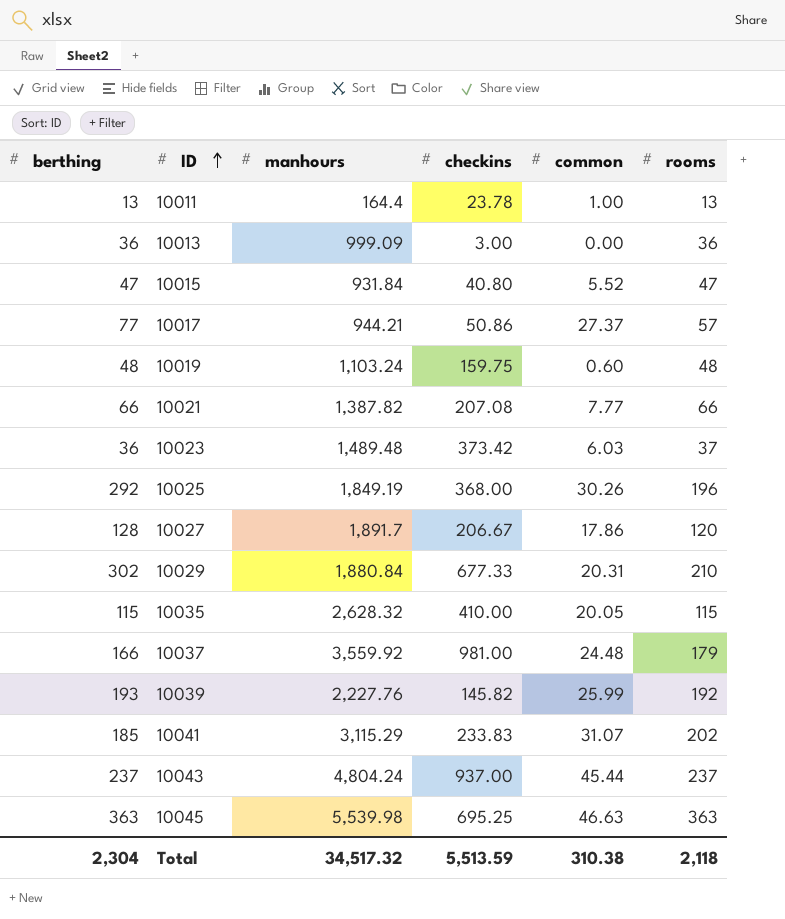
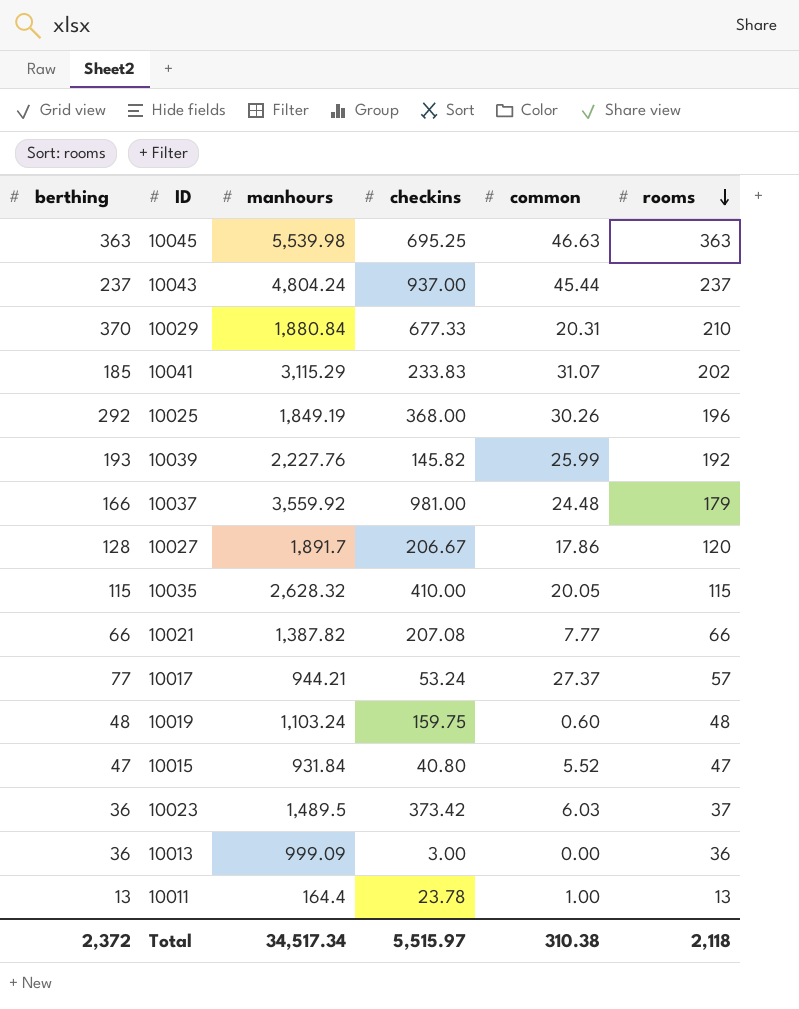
row order: ID ascending -> rooms descending
10029 | berthing: 302 -> 370
10017 | checkins: 50.86 -> 53.24
10023 | manhours: 1,489.48 -> 1,489.5
Total | berthing: 2,304 -> 2,372
Total | manhours: 34,517.32 -> 34,517.34
Total | checkins: 5,513.59 -> 5,515.97

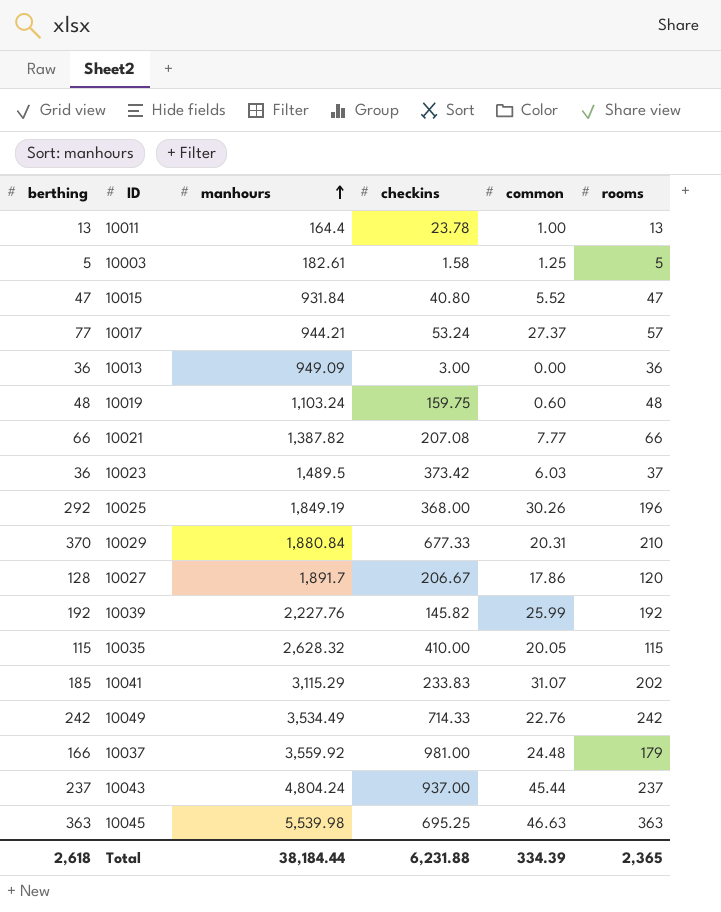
row order: rooms descending -> manhours ascending
row 10003: none -> 5 | 182.61 | 1.58 | 1.25 | 5
10013 | manhours: 999.09 -> 949.09
10039 | berthing: 193 -> 192
row 10049: none -> 242 | 3,534.49 | 714.33 | 22.76 | 242
Total | berthing: 2,372 -> 2,618
Total | manhours: 34,517.34 -> 38,184.44
Total | checkins: 5,515.97 -> 6,231.88
Total | common: 310.38 -> 334.39
Total | rooms: 2,118 -> 2,365

